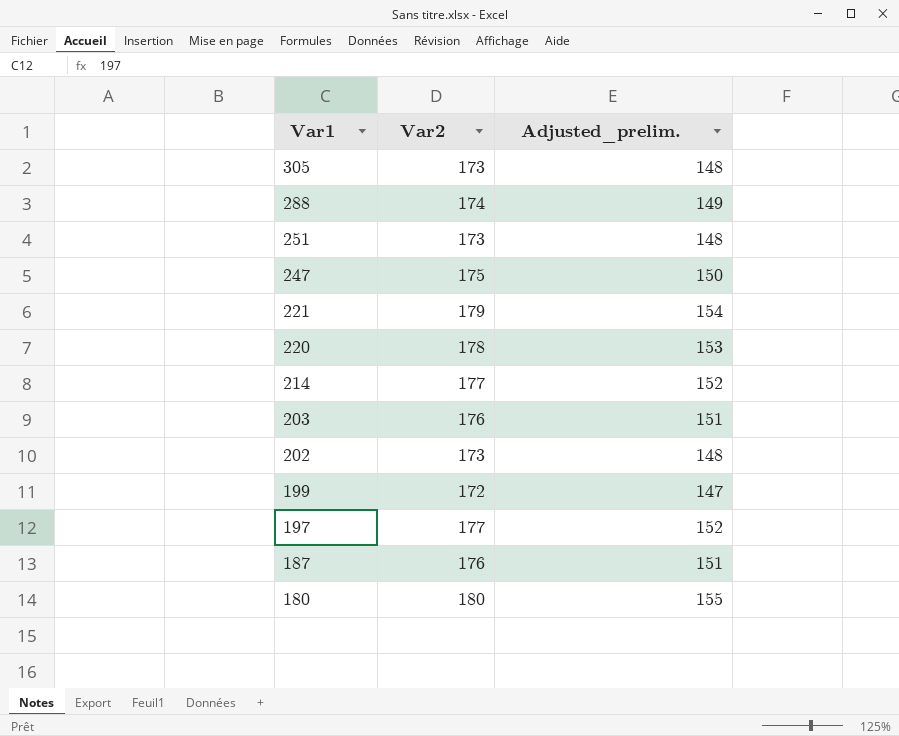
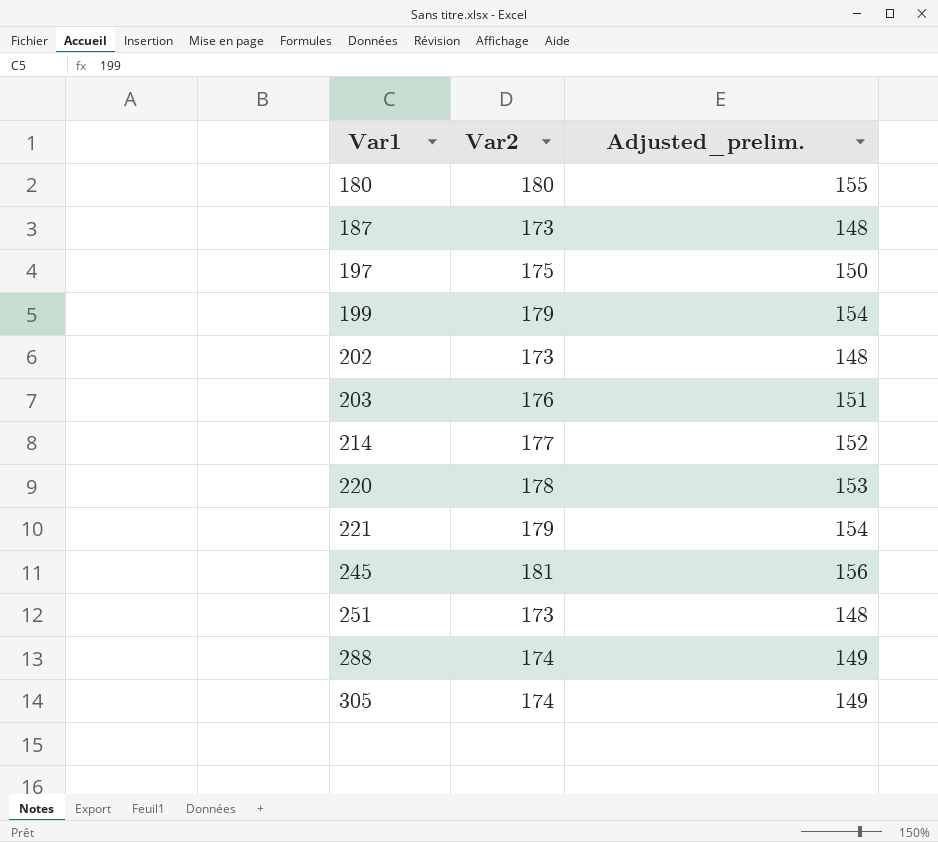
row order: Var1 descending -> Var1 ascending
row 247: 175 | 150 -> none
187 | Var2: 176 -> 173
187 | Adjusted_prelim.: 151 -> 148
197 | Var2: 177 -> 175
197 | Adjusted_prelim.: 152 -> 150
199 | Var2: 172 -> 179
199 | Adjusted_prelim.: 147 -> 154
row 245: none -> 181 | 156
305 | Var2: 173 -> 174
305 | Adjusted_prelim.: 148 -> 149

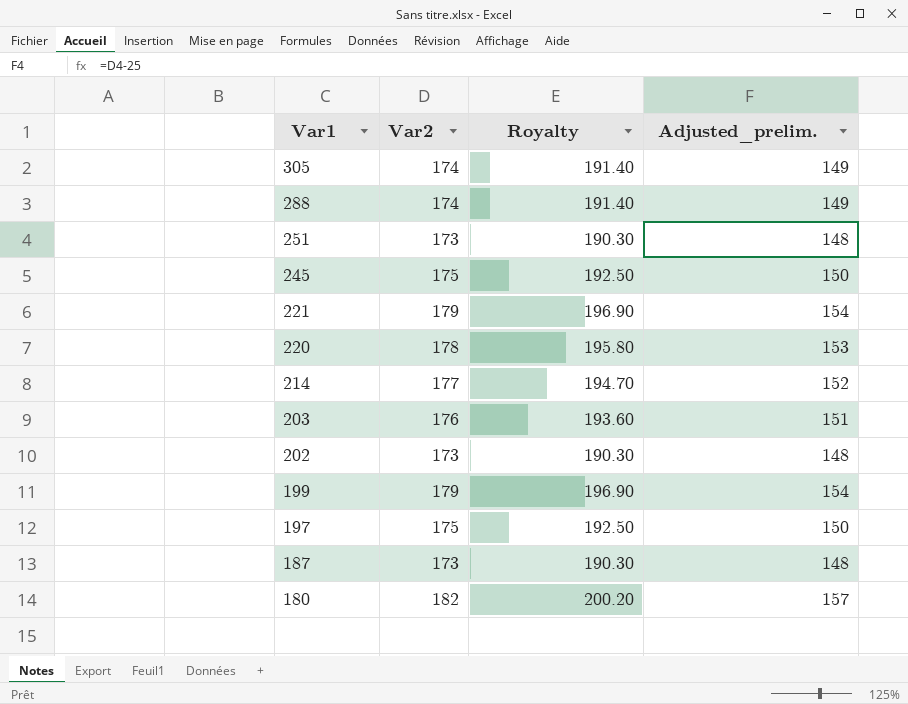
row order: Var1 ascending -> Var1 descending
column Royalty | formula: none -> [Var2] * 1.1
245 | Var2: 181 -> 175
245 | Adjusted_prelim.: 156 -> 150
180 | Var2: 180 -> 182
180 | Adjusted_prelim.: 155 -> 157

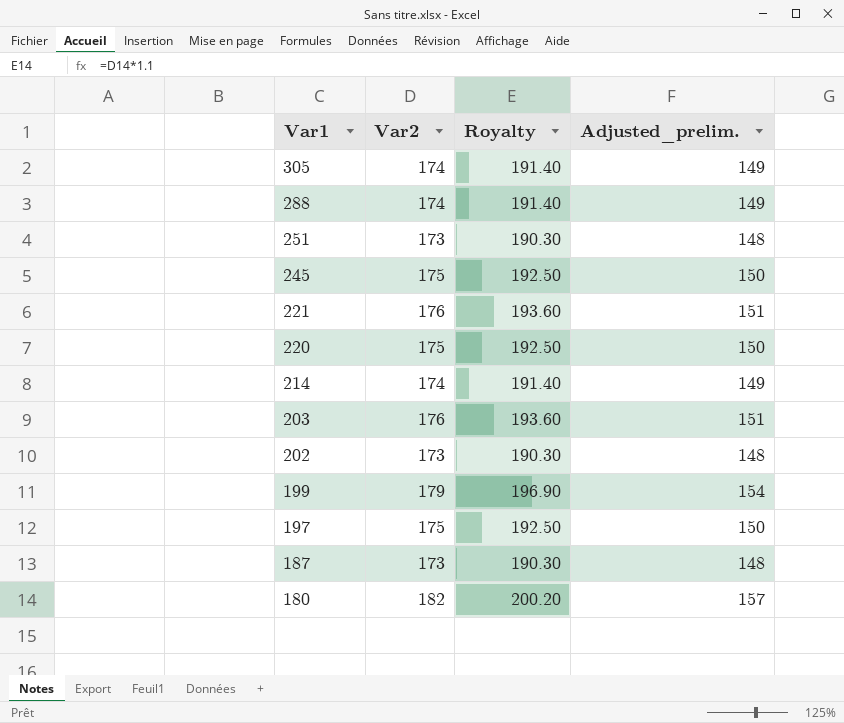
221 | Var2: 179 -> 176
221 | Royalty: 196.90 -> 193.60
221 | Adjusted_prelim.: 154 -> 151
220 | Var2: 178 -> 175
220 | Royalty: 195.80 -> 192.50
220 | Adjusted_prelim.: 153 -> 150
214 | Var2: 177 -> 174
214 | Royalty: 194.70 -> 191.40
214 | Adjusted_prelim.: 152 -> 149

